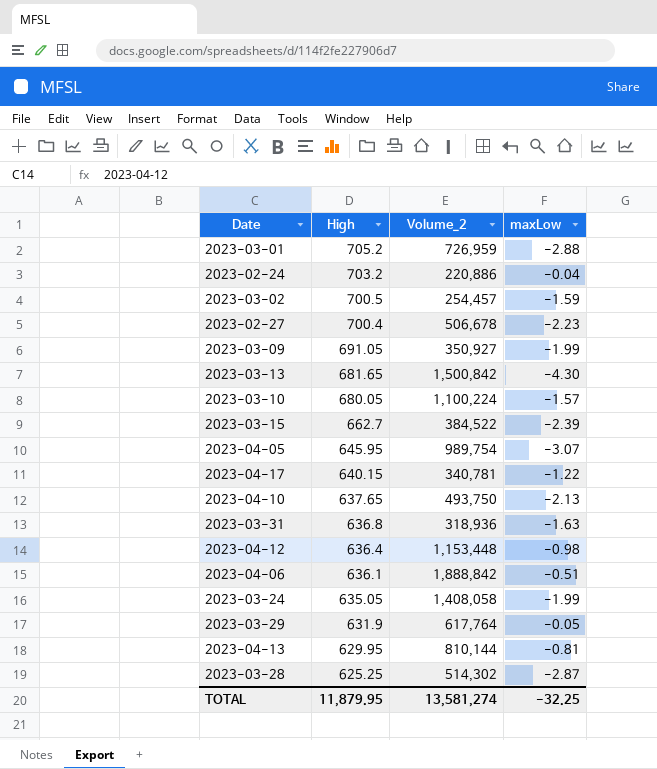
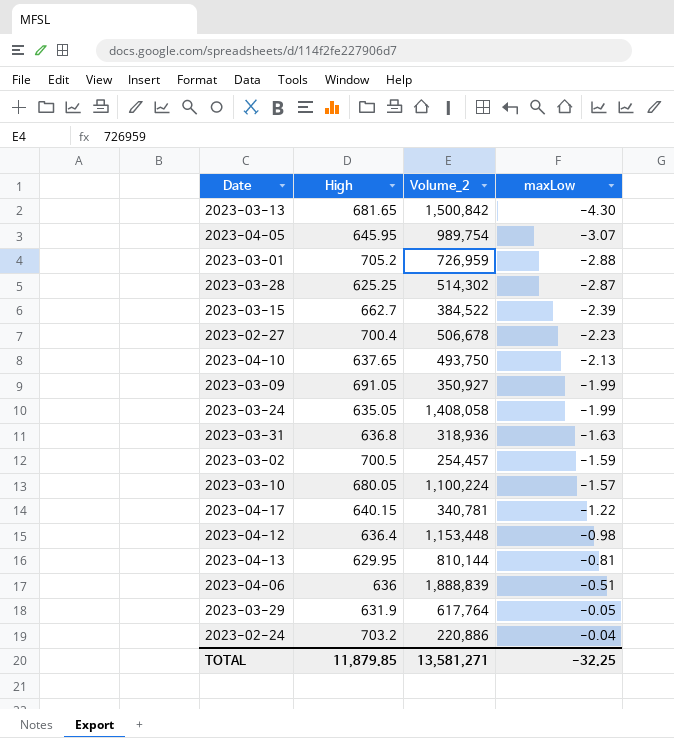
row order: High descending -> maxLow ascending
2023-04-06 | High: 636.1 -> 636
2023-04-06 | Volume_2: 1,888,842 -> 1,888,839
TOTAL | High: 11,879.95 -> 11,879.85
TOTAL | Volume_2: 13,581,274 -> 13,581,271

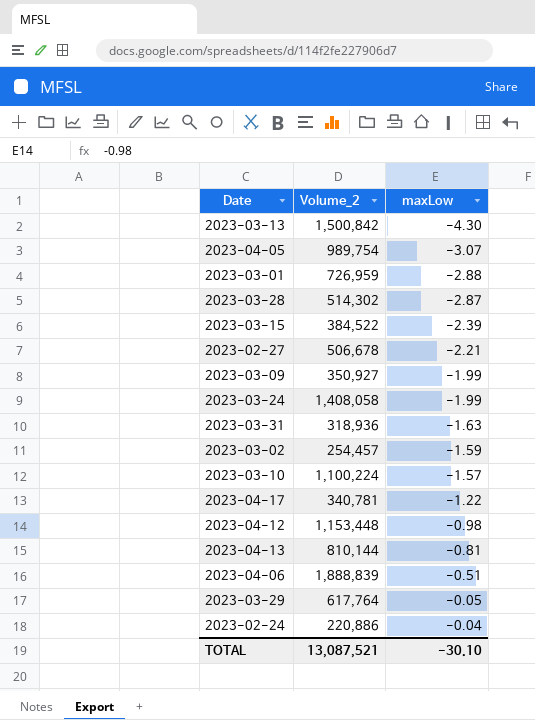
column High | position: 2 -> none
row 2023-04-10: 637.65 | 493,750 | -2.13 -> none
2023-02-27 | maxLow: -2.23 -> -2.21
TOTAL | Volume_2: 13,581,271 -> 13,087,521
TOTAL | maxLow: -32.25 -> -30.10

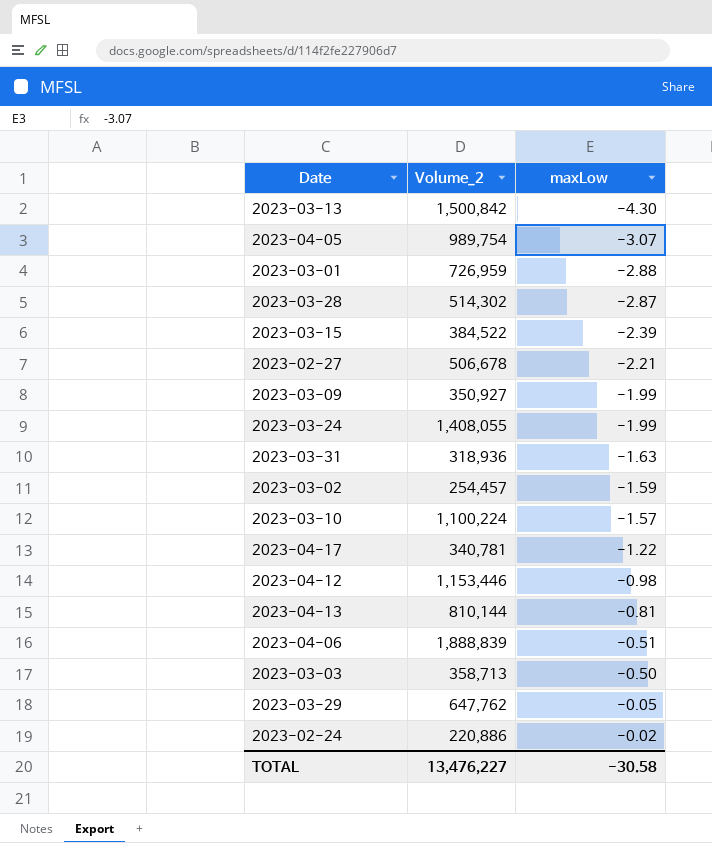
2023-03-24 | Volume_2: 1,408,058 -> 1,408,055
2023-04-12 | Volume_2: 1,153,448 -> 1,153,446
row 2023-03-03: none -> 358,713 | -0.50
2023-03-29 | Volume_2: 617,764 -> 647,762
2023-02-24 | maxLow: -0.04 -> -0.02
TOTAL | Volume_2: 13,087,521 -> 13,476,227
TOTAL | maxLow: -30.10 -> -30.58

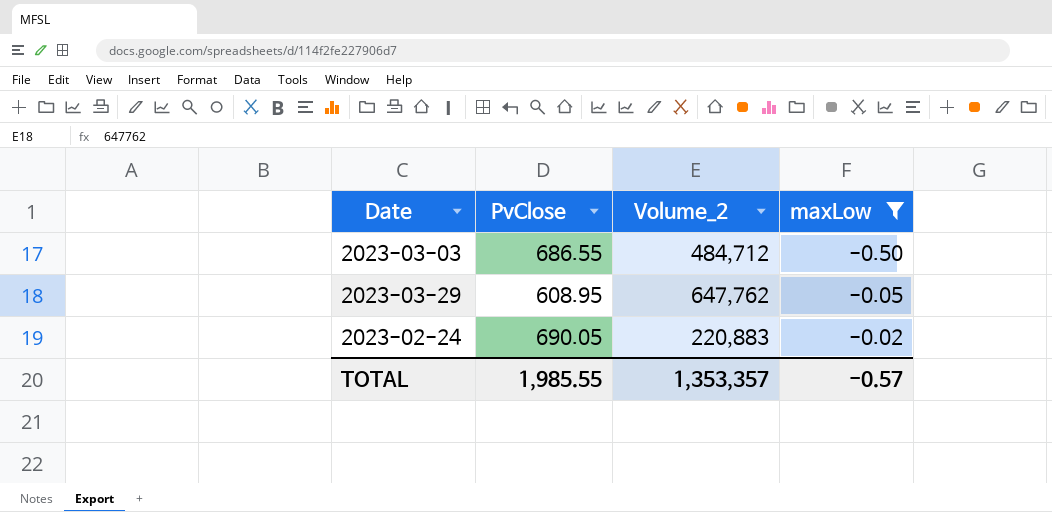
filter: none -> maxLow >= -0.50
column PvClose | position: none -> 2
2023-03-03 | Volume_2: 358,713 -> 484,712
2023-02-24 | Volume_2: 220,886 -> 220,883
TOTAL | Volume_2: 13,476,227 -> 1,353,357
TOTAL | maxLow: -30.58 -> -0.57

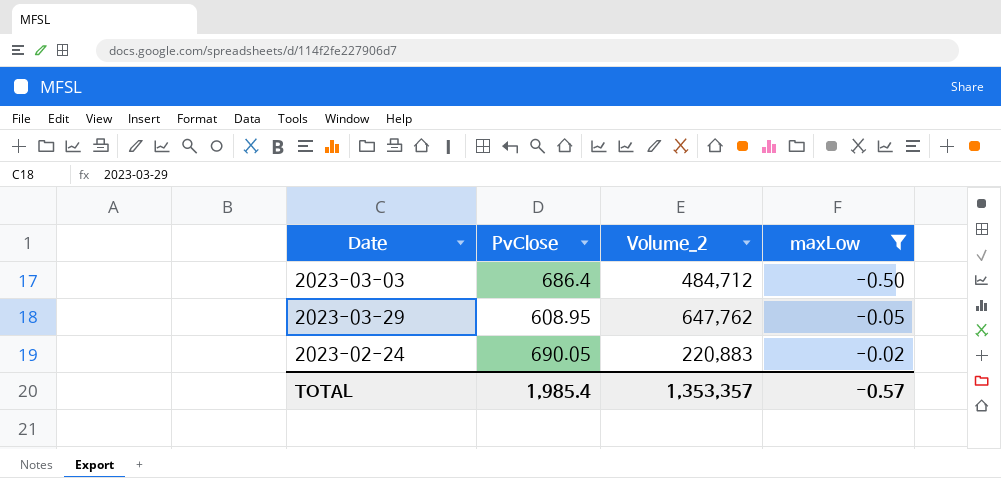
2023-03-03 | PvClose: 686.55 -> 686.4
TOTAL | PvClose: 1,985.55 -> 1,985.4

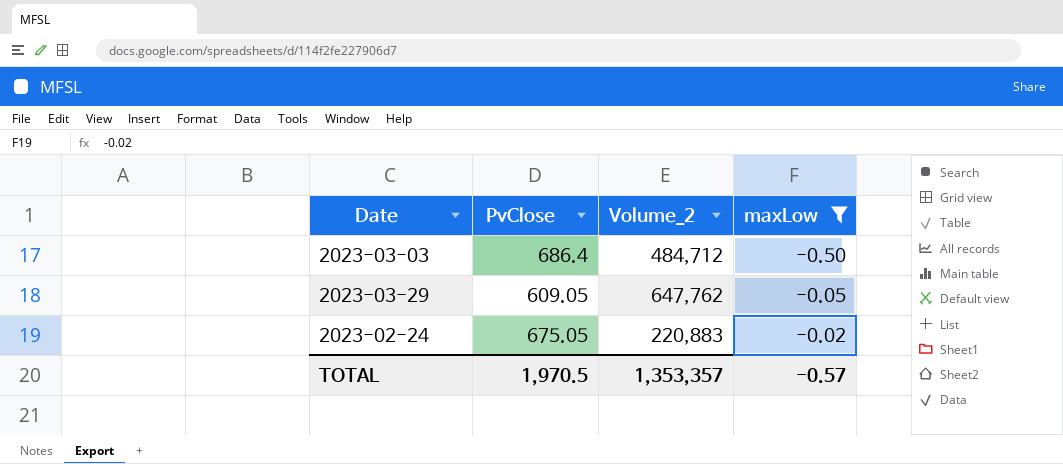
2023-03-29 | PvClose: 608.95 -> 609.05
2023-02-24 | PvClose: 690.05 -> 675.05
TOTAL | PvClose: 1,985.4 -> 1,970.5

